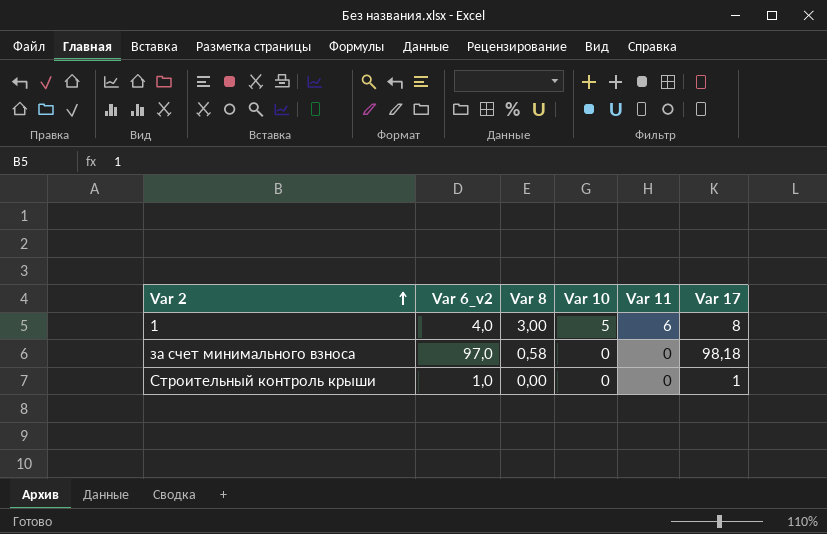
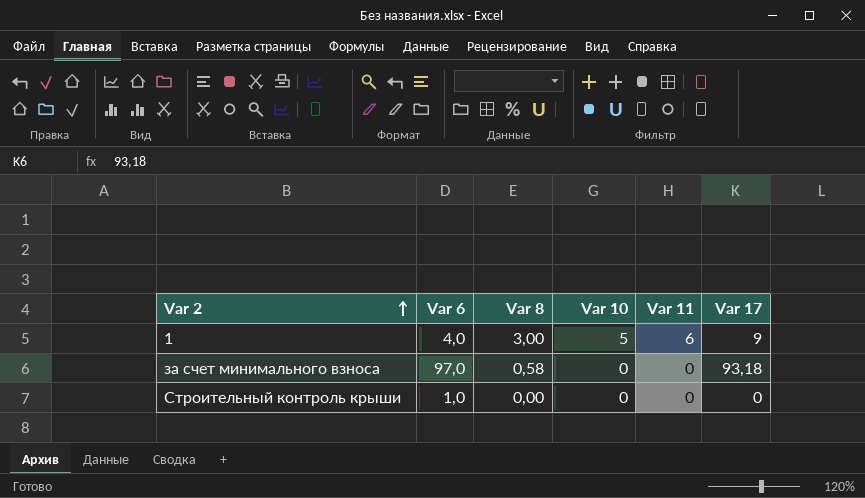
column name: Var 6_v2 -> Var 6
1 | Var 17: 8 -> 9
за счет минимального взноса | Var 17: 98,18 -> 93,18
Строительный контроль крыши | Var 17: 1 -> 0

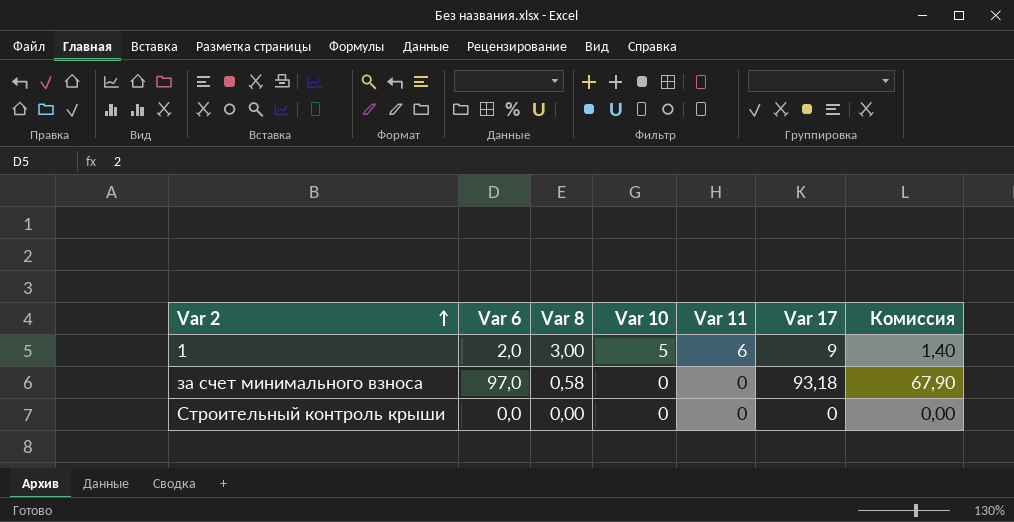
column Комиссия | formula: none -> [Var 6] * 0,7
1 | Var 6: 4,0 -> 2,0
Строительный контроль крыши | Var 6: 1,0 -> 0,0

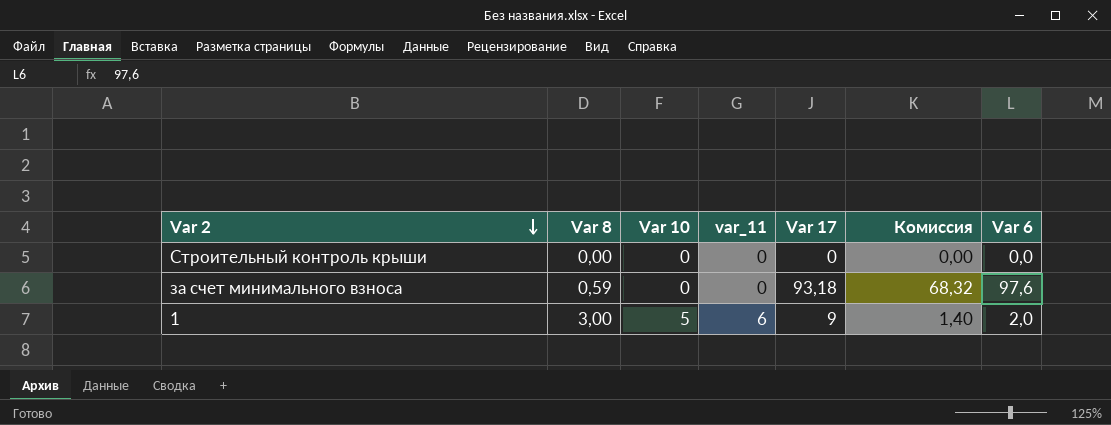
row order: Var 2 ascending -> Var 2 descending
column name: Var 11 -> var_11
column Var 6 | position: 2 -> 7
за счет минимального взноса | Var 8: 0,58 -> 0,59
за счет минимального взноса | Комиссия: 67,90 -> 68,32
за счет минимального взноса | Var 6: 97,0 -> 97,6

